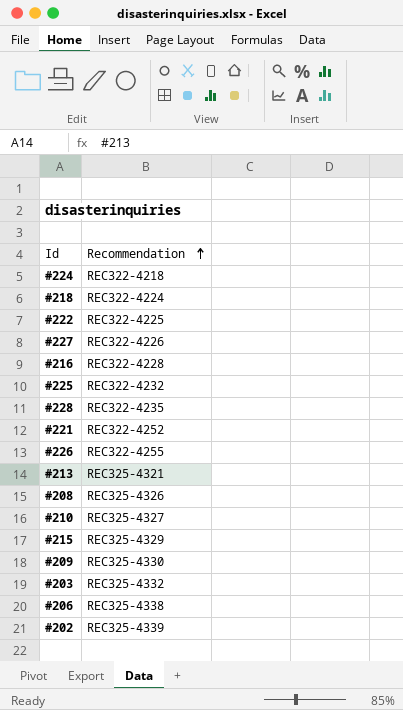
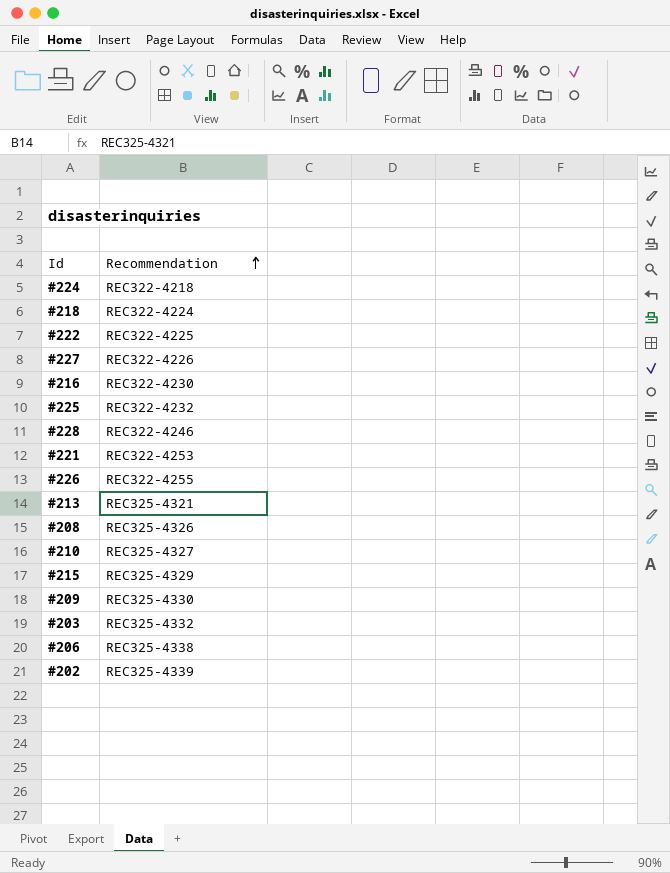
#216 | Recommendation: REC322-4228 -> REC322-4230
#228 | Recommendation: REC322-4235 -> REC322-4246
#221 | Recommendation: REC322-4252 -> REC322-4253

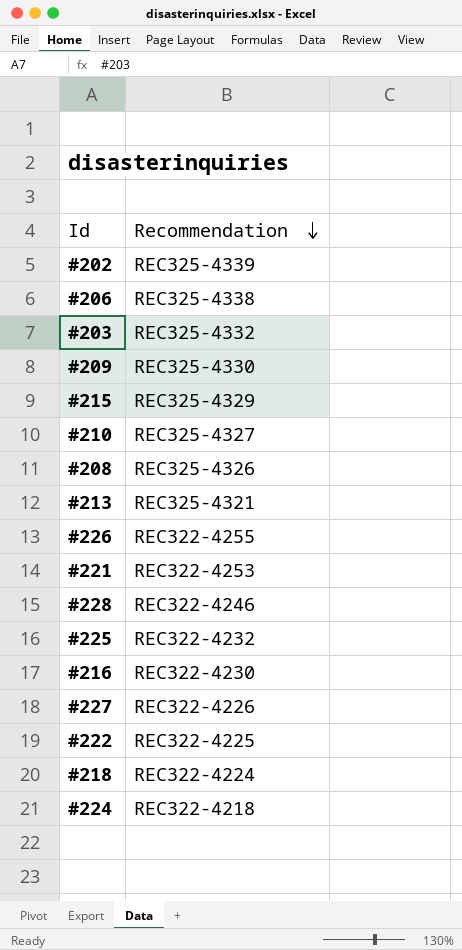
row order: Recommendation ascending -> Recommendation descending

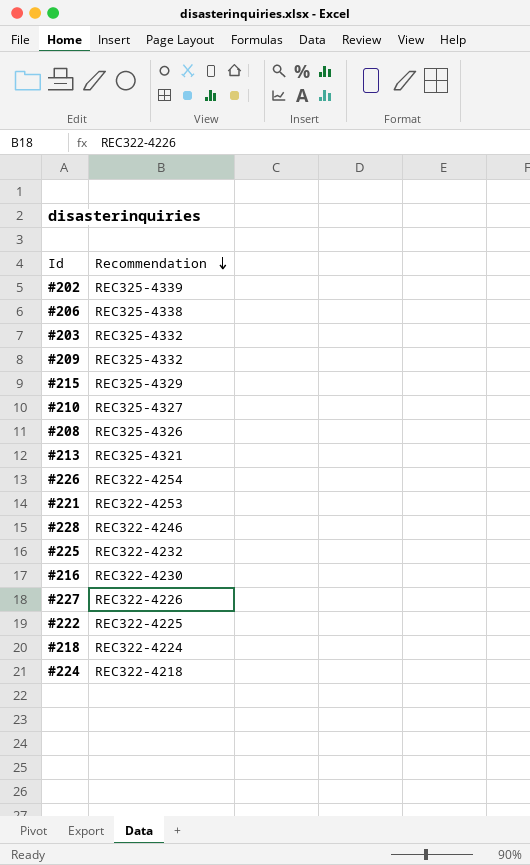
#209 | Recommendation: REC325-4330 -> REC325-4332
#226 | Recommendation: REC322-4255 -> REC322-4254

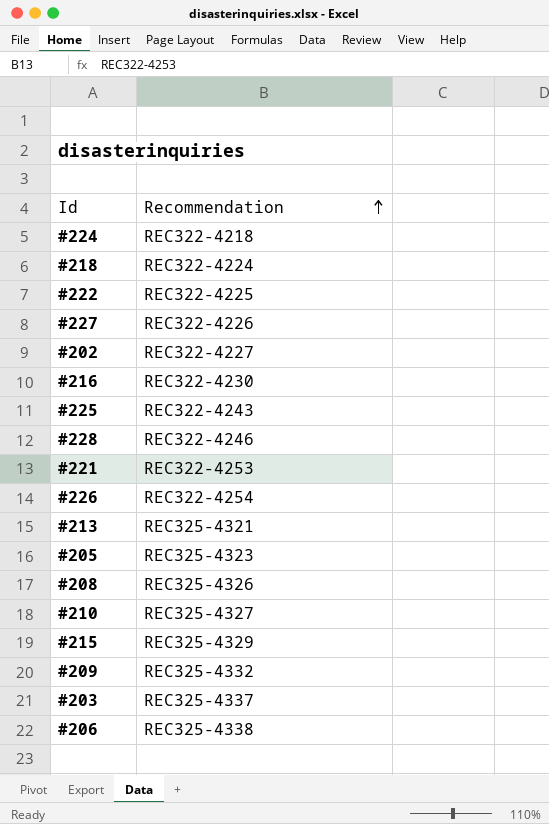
row order: Recommendation descending -> Recommendation ascending
#202 | Recommendation: REC325-4339 -> REC322-4227
#225 | Recommendation: REC322-4232 -> REC322-4243
row #205: none -> REC325-4323
#203 | Recommendation: REC325-4332 -> REC325-4337

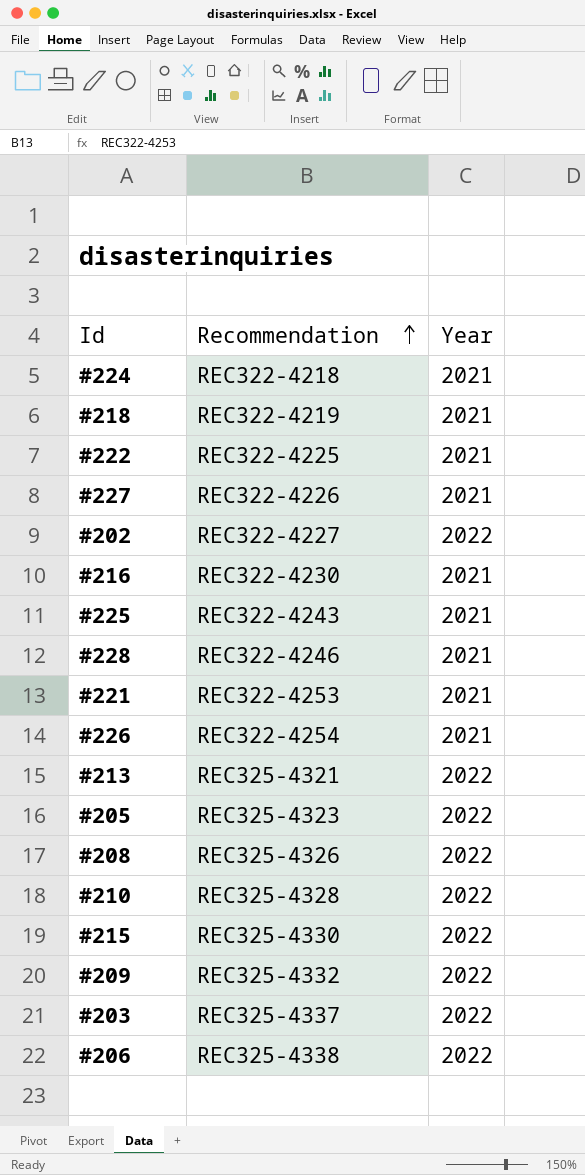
column Year | position: none -> 3
#218 | Recommendation: REC322-4224 -> REC322-4219
#210 | Recommendation: REC325-4327 -> REC325-4328
#215 | Recommendation: REC325-4329 -> REC325-4330

